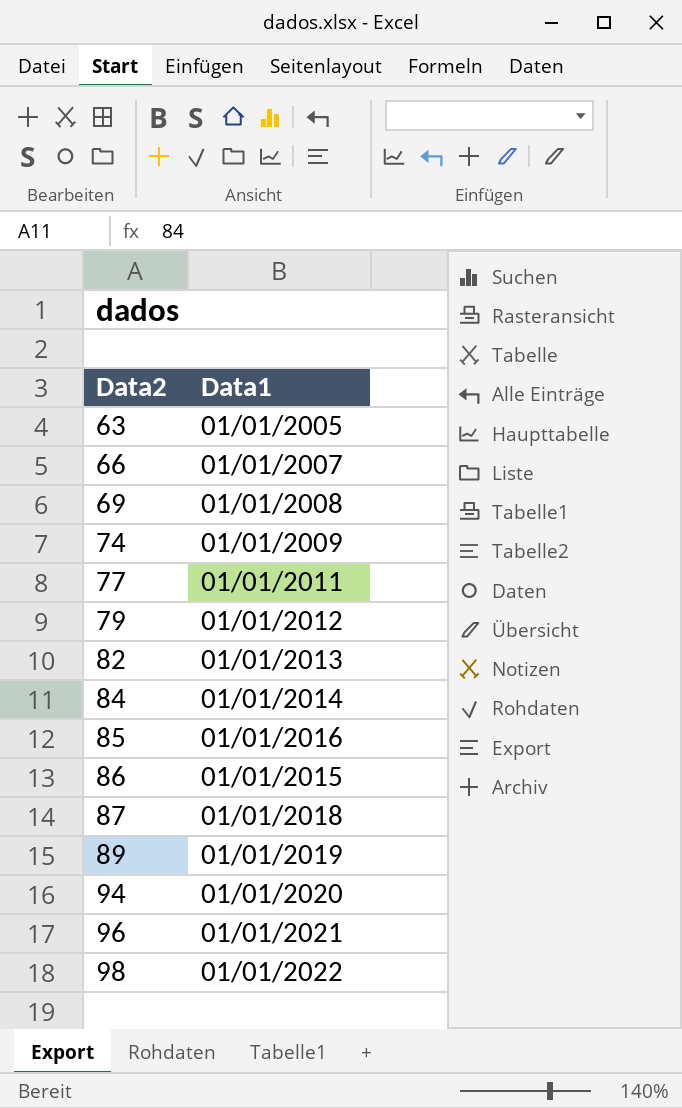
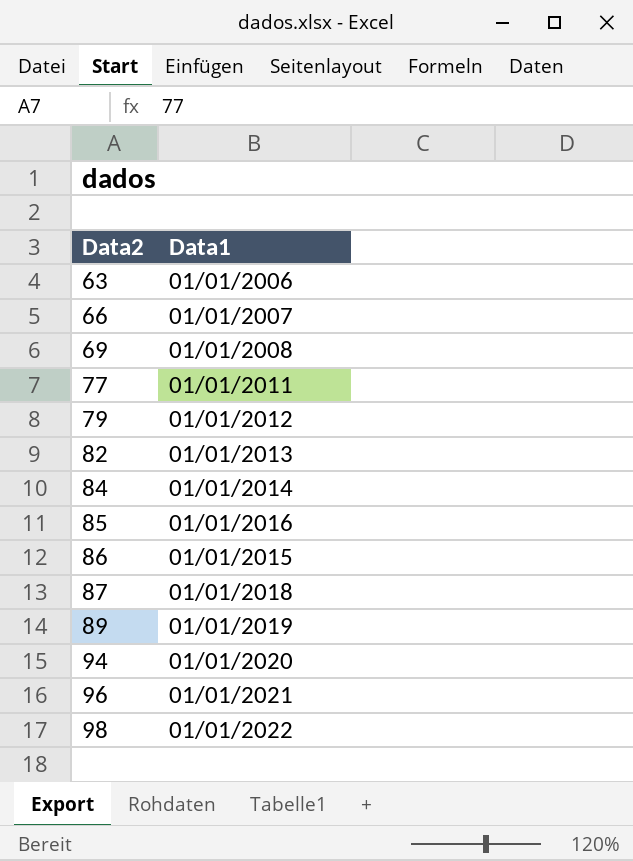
row 74: 01/01/2009 -> none
63 | Data1: 01/01/2005 -> 01/01/2006

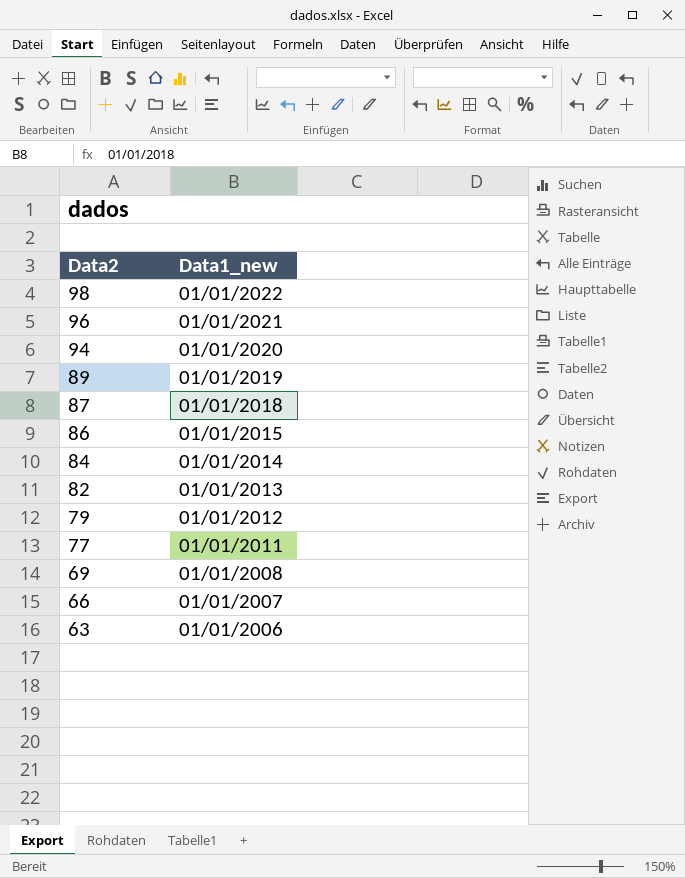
row order: Data2 ascending -> Data2 descending
column name: Data1 -> Data1_new
row 85: 01/01/2016 -> none

